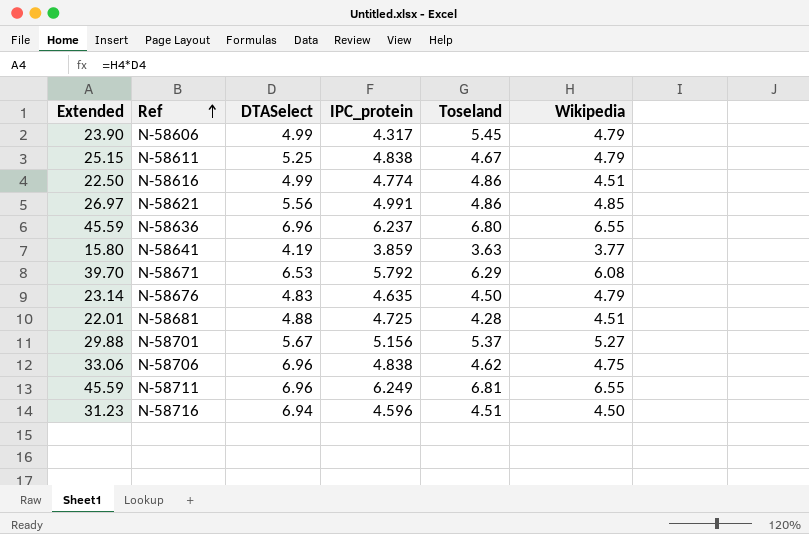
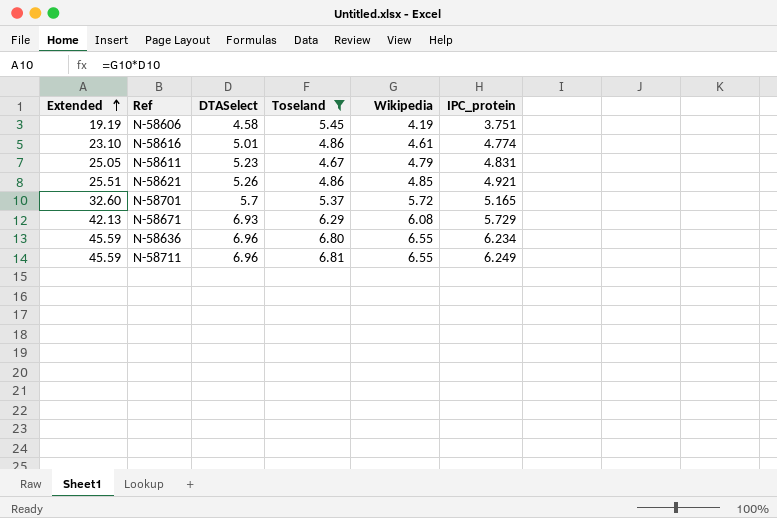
filter: none -> Toseland >= 4.67
row order: Ref ascending -> Extended ascending
column IPC_protein | position: 4 -> 6
N-58606 | Extended: 23.90 -> 19.19
N-58606 | DTASelect: 4.99 -> 4.58
N-58606 | Wikipedia: 4.79 -> 4.19
N-58606 | IPC_protein: 4.317 -> 3.751
N-58616 | Extended: 22.50 -> 23.10
N-58616 | DTASelect: 4.99 -> 5.01
N-58616 | Wikipedia: 4.51 -> 4.61
N-58611 | Extended: 25.15 -> 25.05
N-58611 | DTASelect: 5.25 -> 5.23
N-58611 | IPC_protein: 4.838 -> 4.831
N-58621 | Extended: 26.97 -> 25.51
N-58621 | DTASelect: 5.56 -> 5.26
N-58621 | IPC_protein: 4.991 -> 4.921
N-58701 | Extended: 29.88 -> 32.60
N-58701 | DTASelect: 5.67 -> 5.7
N-58701 | Wikipedia: 5.27 -> 5.72
N-58701 | IPC_protein: 5.156 -> 5.165
N-58671 | Extended: 39.70 -> 42.13
N-58671 | DTASelect: 6.53 -> 6.93
N-58671 | IPC_protein: 5.792 -> 5.729
N-58636 | IPC_protein: 6.237 -> 6.234

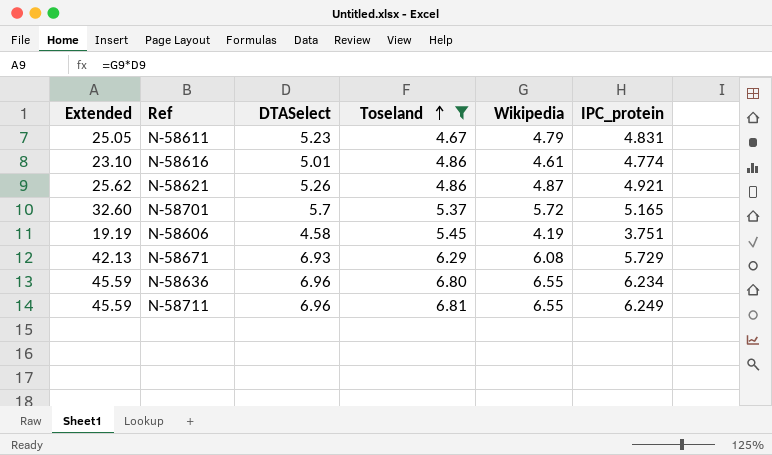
row order: Extended ascending -> Toseland ascending
N-58621 | Extended: 25.51 -> 25.62
N-58621 | Wikipedia: 4.85 -> 4.87

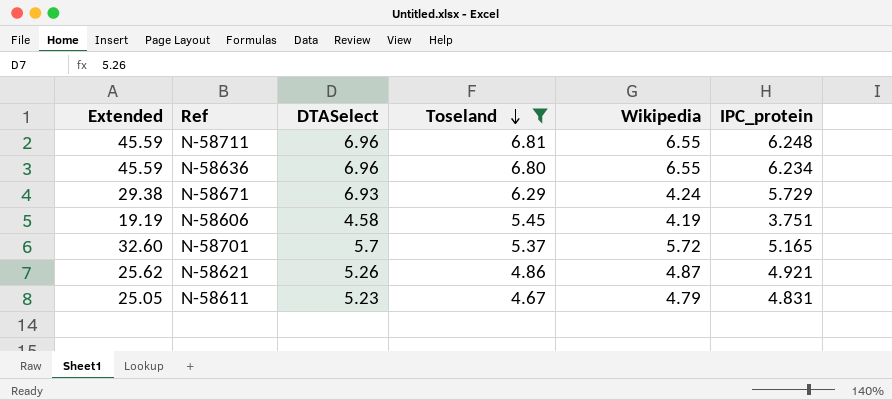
row order: Toseland ascending -> Toseland descending
row N-58616: 23.10 | 5.01 | 4.86 | 4.61 | 4.774 -> none
N-58711 | IPC_protein: 6.249 -> 6.248
N-58671 | Extended: 42.13 -> 29.38
N-58671 | Wikipedia: 6.08 -> 4.24

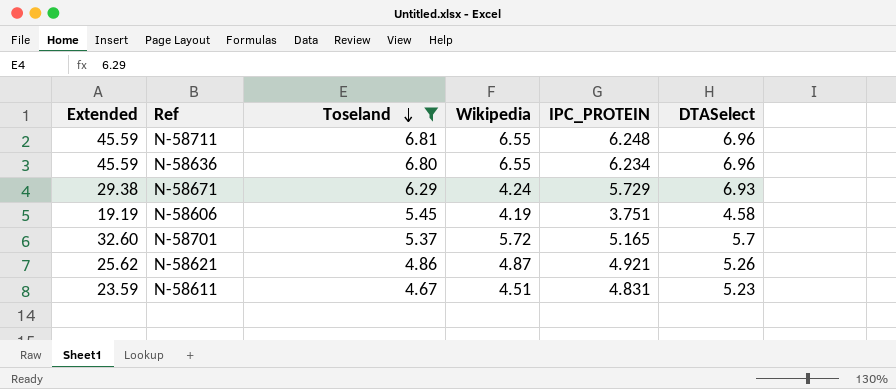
column name: IPC_protein -> IPC_PROTEIN
column DTASelect | position: 3 -> 6
N-58611 | Extended: 25.05 -> 23.59
N-58611 | Wikipedia: 4.79 -> 4.51

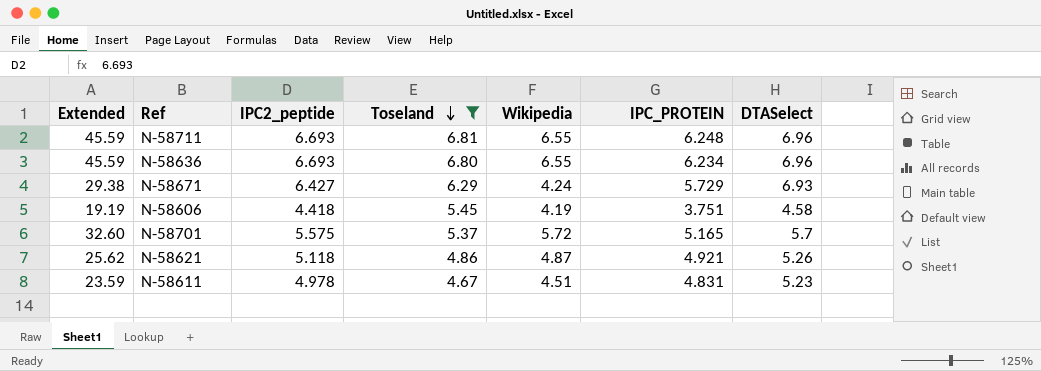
column IPC2_peptide | position: none -> 3

